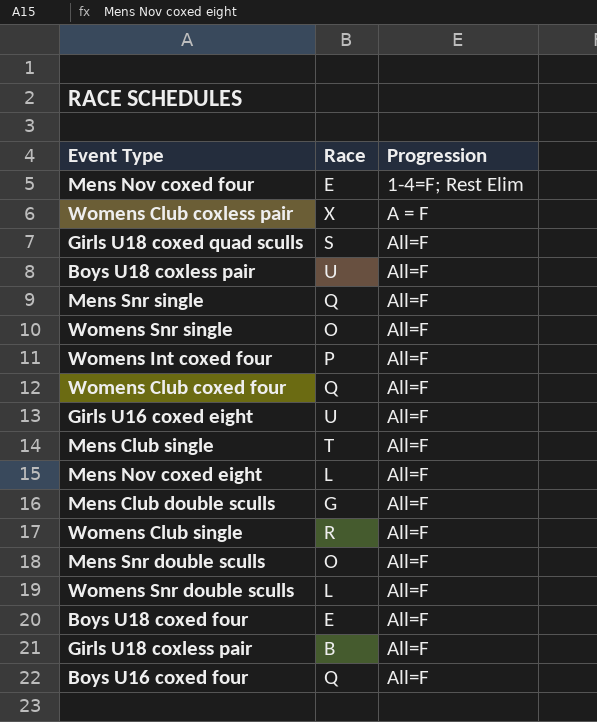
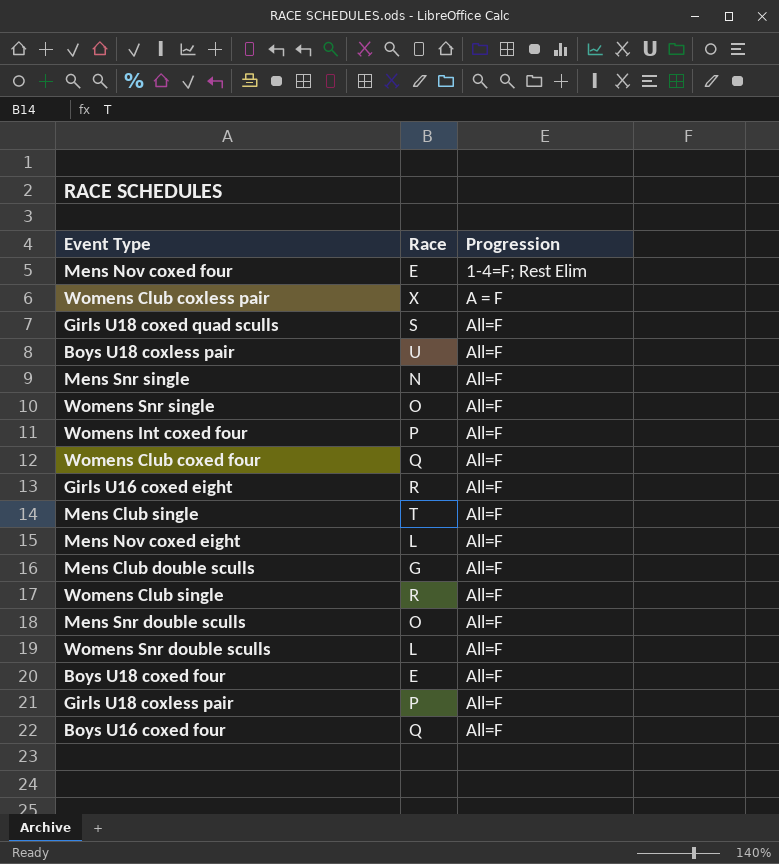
Mens Snr single | Race: Q -> N
Girls U16 coxed eight | Race: U -> R
Girls U18 coxless pair | Race: B -> P

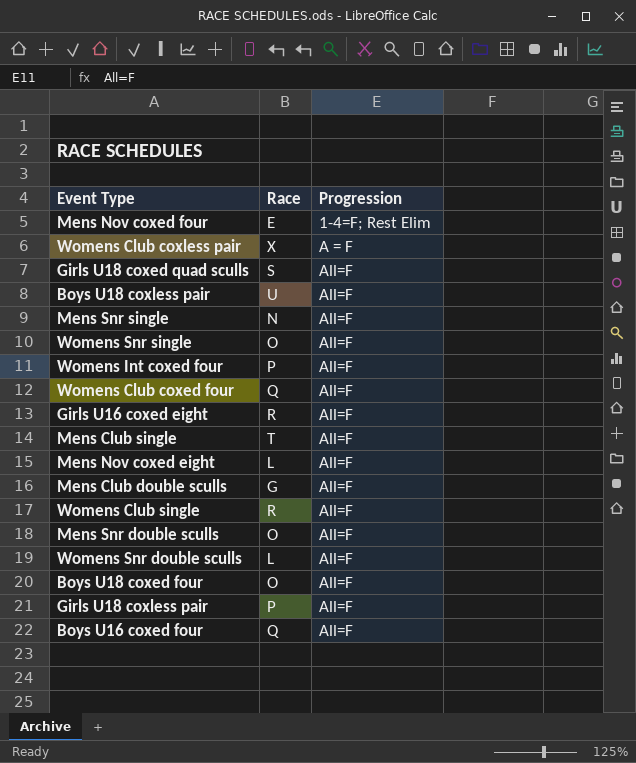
Boys U18 coxed four | Race: E -> O

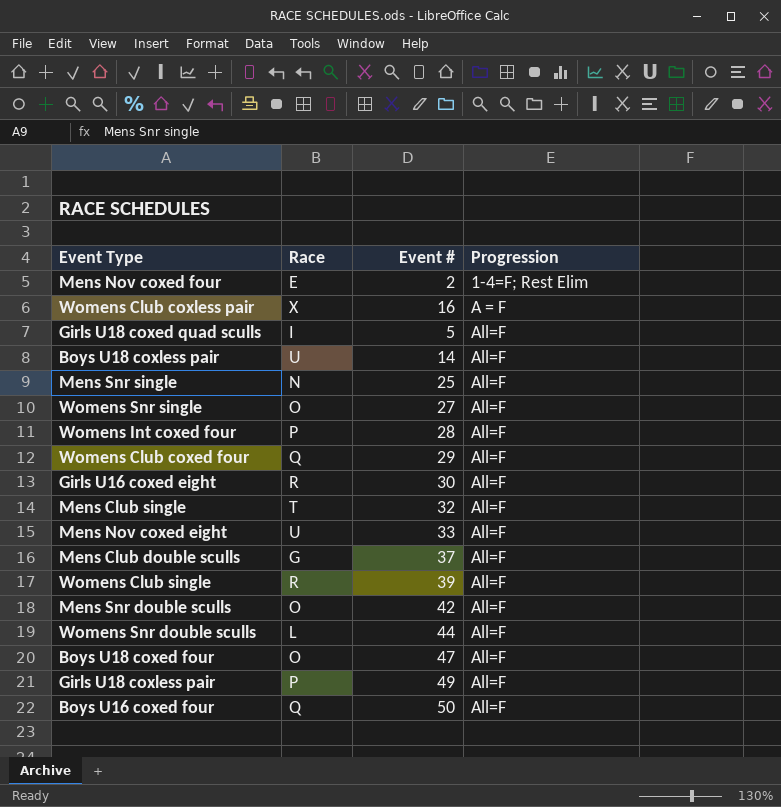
column Event # | position: none -> 3
Girls U18 coxed quad sculls | Race: S -> I
Mens Nov coxed eight | Race: L -> U

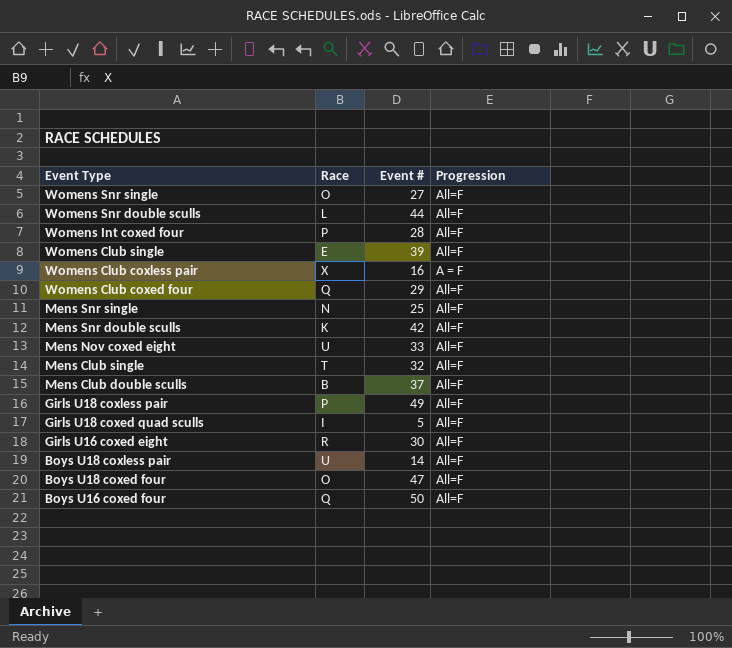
row order: Progression ascending -> Event Type descending
row Mens Nov coxed four: E | 2 | 1-4=F; Rest Elim -> none
Womens Club single | Race: R -> E
Mens Snr double sculls | Race: O -> K
Mens Club double sculls | Race: G -> B

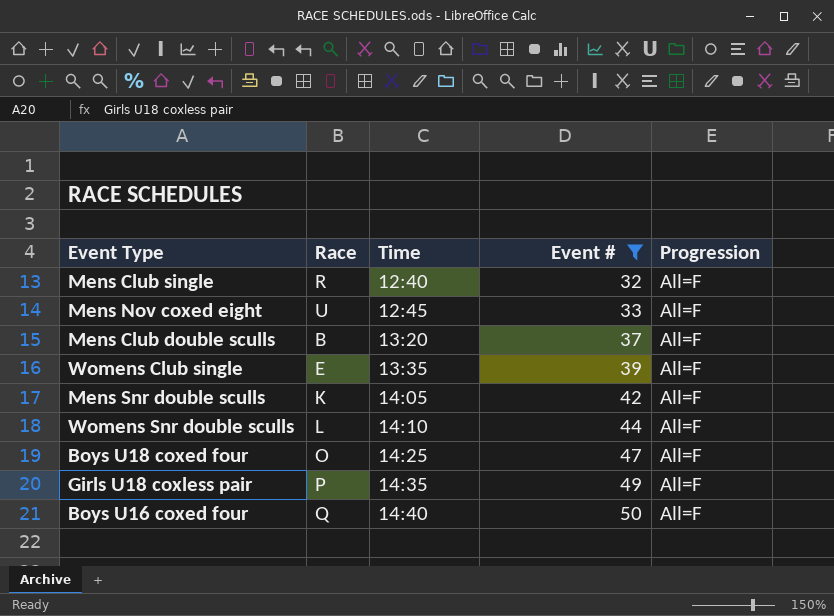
filter: none -> Event # >= 32
row order: Event Type descending -> Time ascending
column Time | position: none -> 3
Mens Club single | Race: T -> R

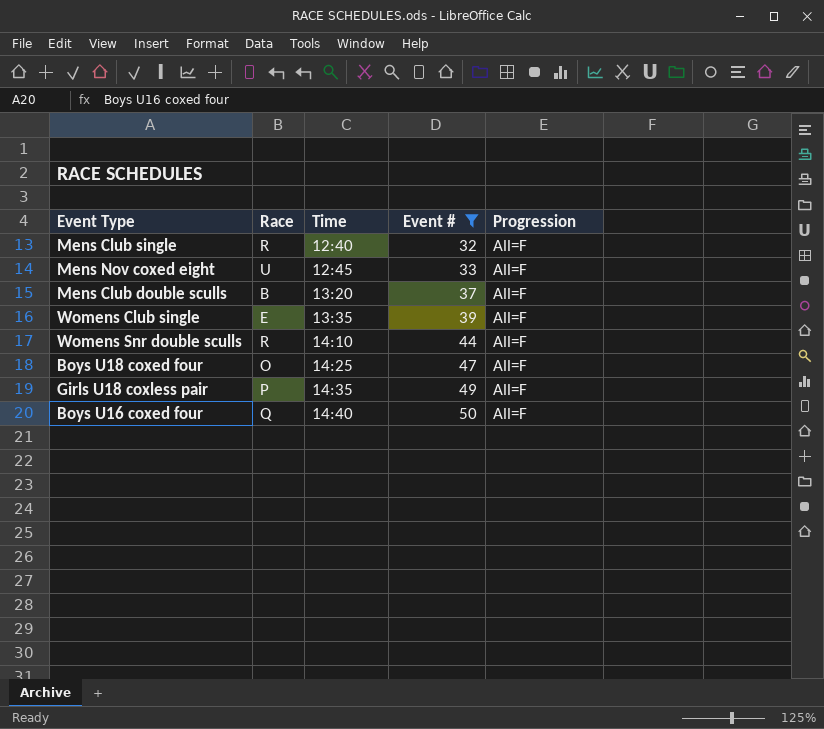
row Mens Snr double sculls: K | 14:05 | 42 | All=F -> none
Womens Snr double sculls | Race: L -> R

